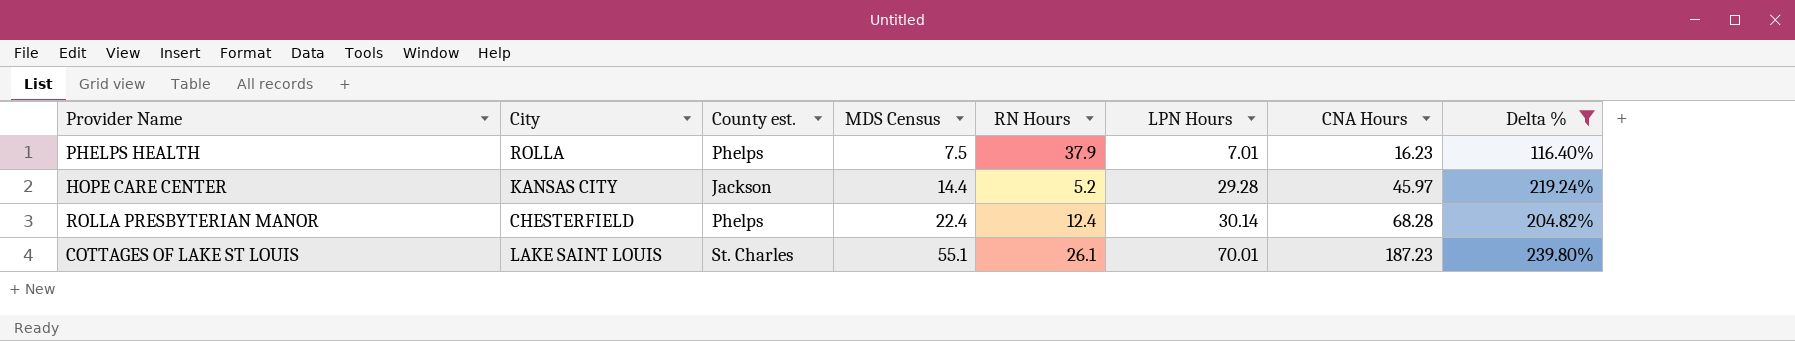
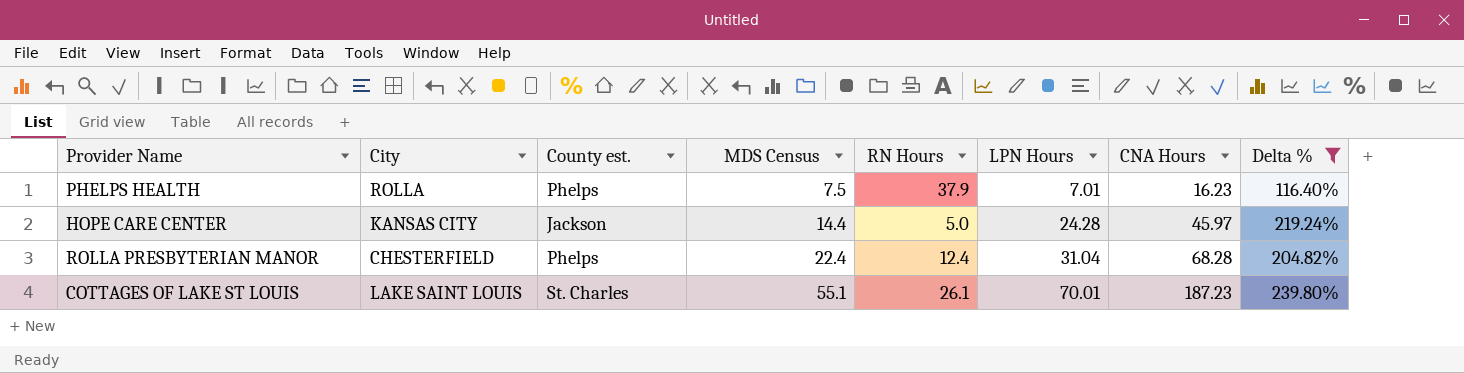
HOPE CARE CENTER | RN Hours: 5.2 -> 5.0
HOPE CARE CENTER | LPN Hours: 29.28 -> 24.28
ROLLA PRESBYTERIAN MANOR | LPN Hours: 30.14 -> 31.04

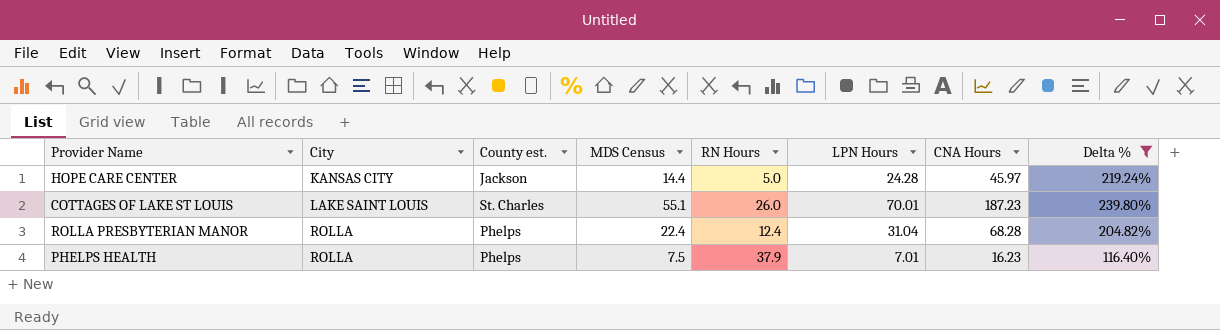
row order: MDS Census ascending -> City ascending
COTTAGES OF LAKE ST LOUIS | RN Hours: 26.1 -> 26.0
ROLLA PRESBYTERIAN MANOR | City: CHESTERFIELD -> ROLLA

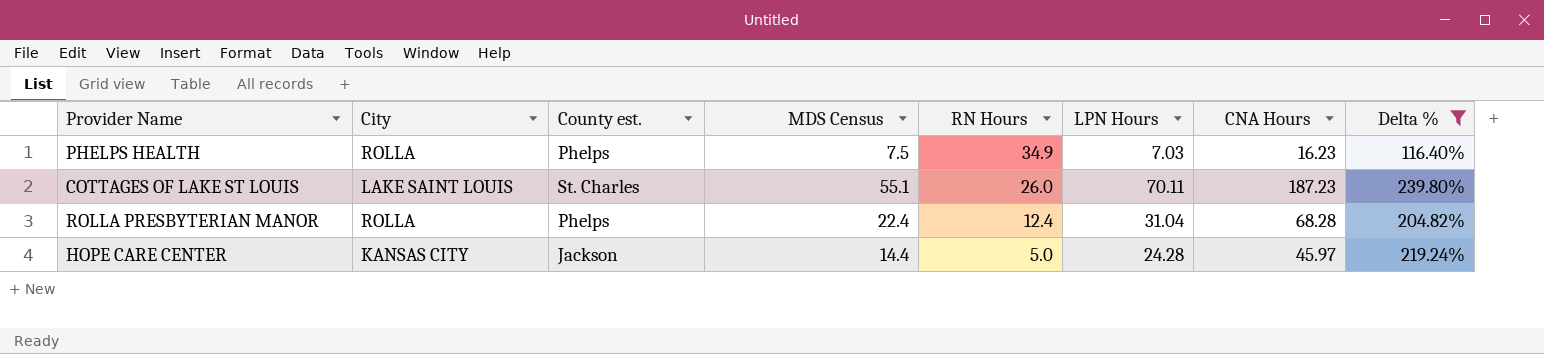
row order: City ascending -> RN Hours descending
PHELPS HEALTH | RN Hours: 37.9 -> 34.9
PHELPS HEALTH | LPN Hours: 7.01 -> 7.03
COTTAGES OF LAKE ST LOUIS | LPN Hours: 70.01 -> 70.11

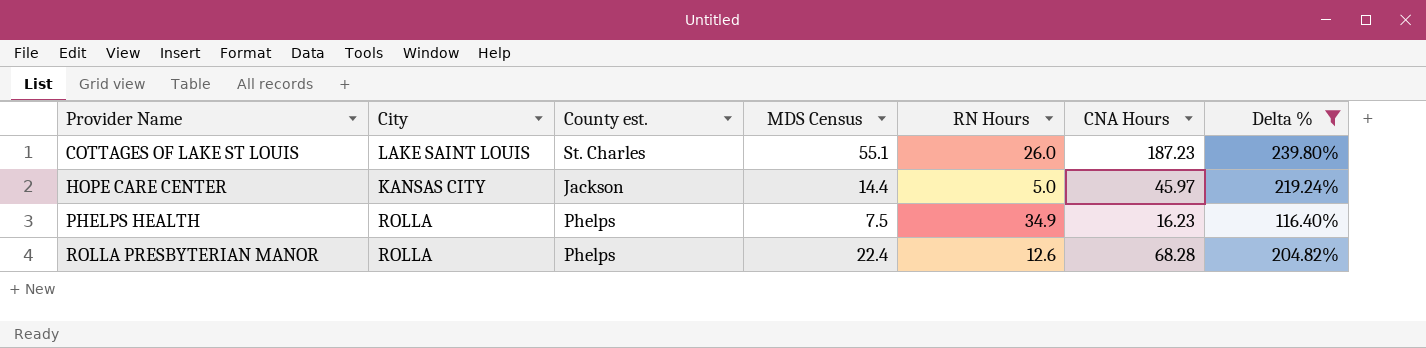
row order: RN Hours descending -> Provider Name ascending
column LPN Hours | position: 6 -> none
ROLLA PRESBYTERIAN MANOR | RN Hours: 12.4 -> 12.6

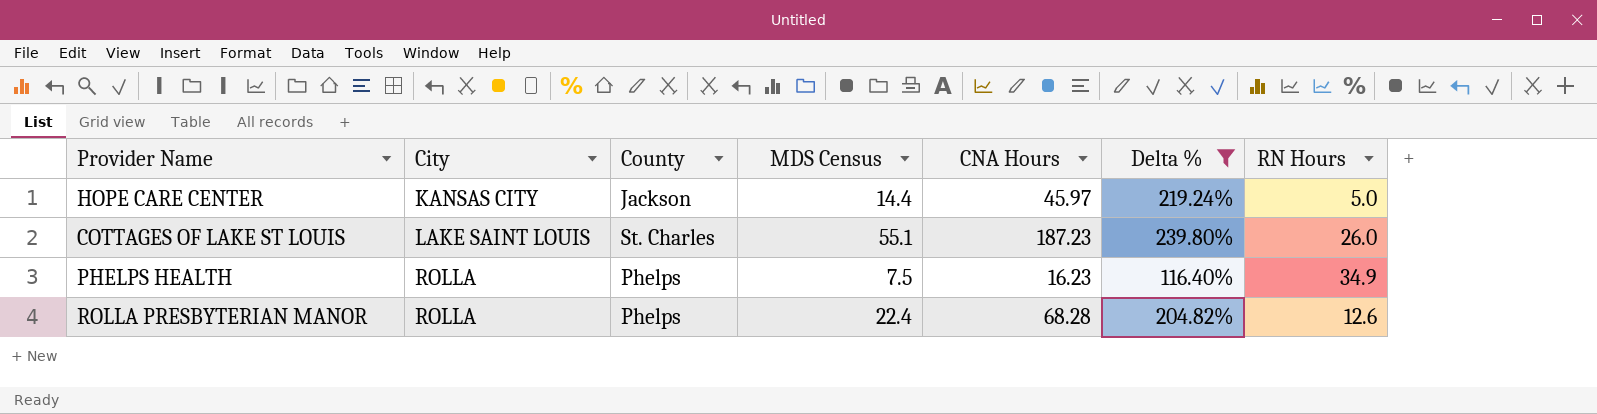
row order: Provider Name ascending -> City ascending
column name: County est. -> County
column RN Hours | position: 5 -> 7

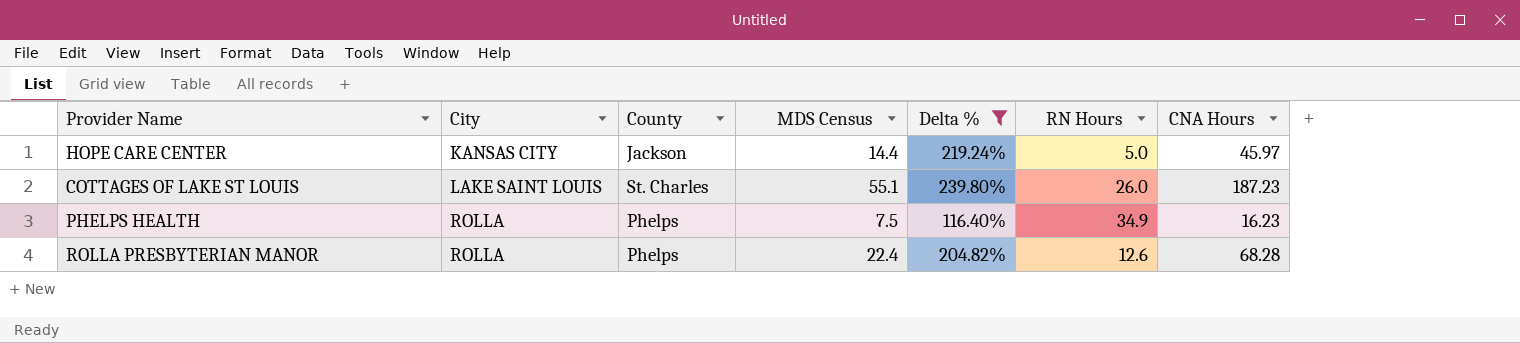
column CNA Hours | position: 5 -> 7

